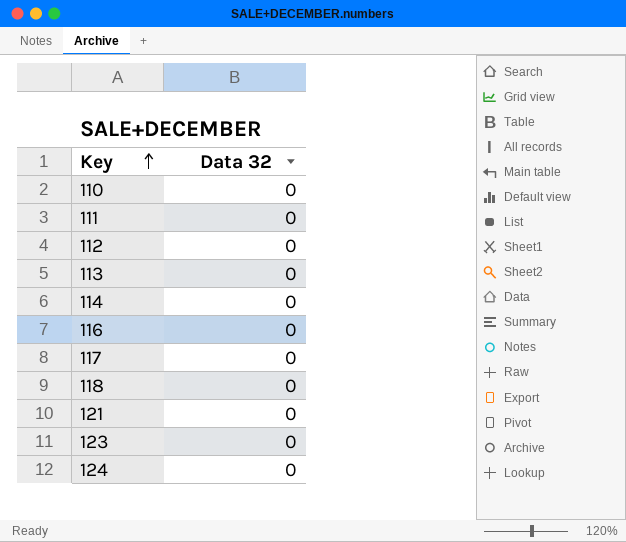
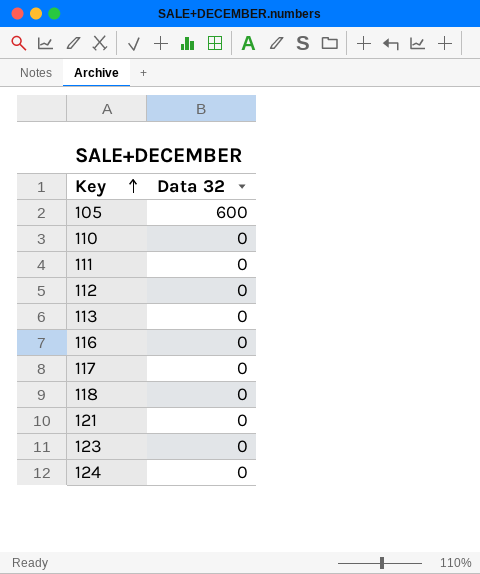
row 114: 0 -> none
row 105: none -> 600

